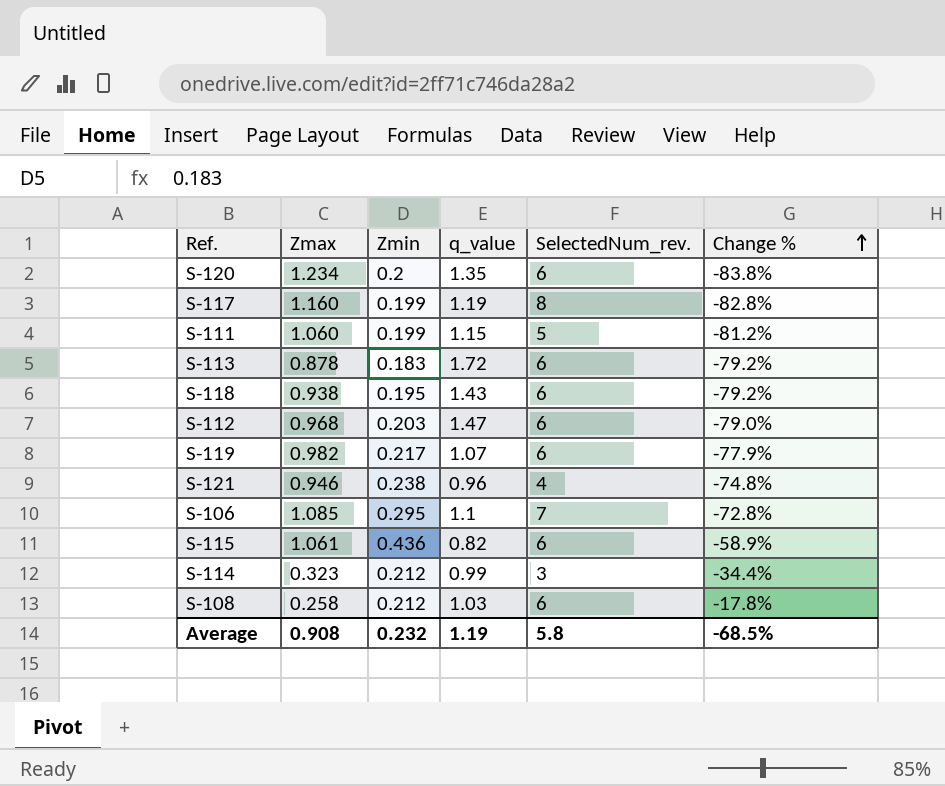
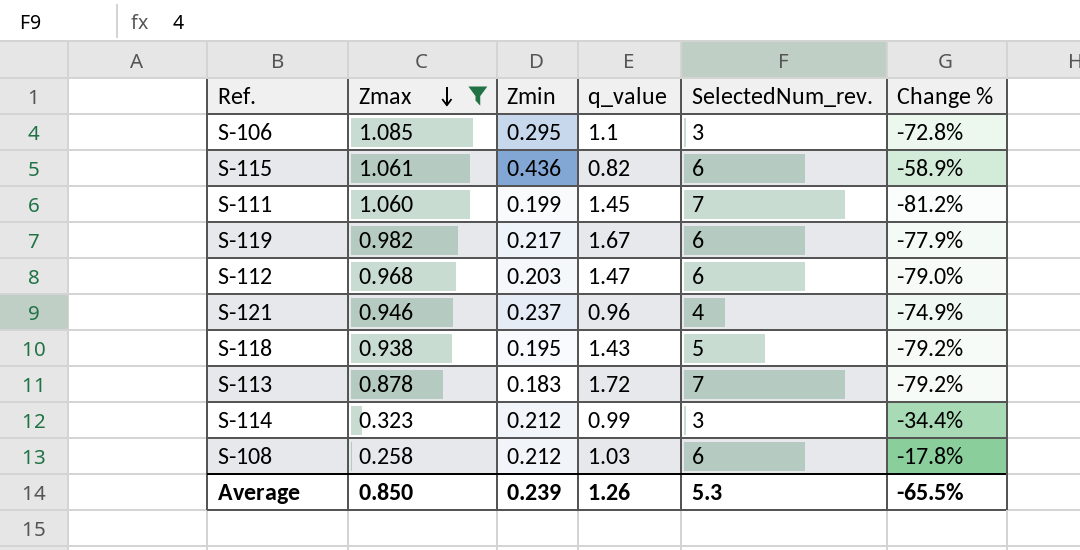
filter: none -> Zmax <= 1.085
row order: Change % ascending -> Zmax descending
S-106 | SelectedNum_rev.: 7 -> 3
S-111 | q_value: 1.15 -> 1.45
S-111 | SelectedNum_rev.: 5 -> 7
S-119 | q_value: 1.07 -> 1.67
S-121 | Zmin: 0.238 -> 0.237
S-121 | Change %: -74.8% -> -74.9%
S-118 | SelectedNum_rev.: 6 -> 5
S-113 | SelectedNum_rev.: 6 -> 7
Average | Zmax: 0.908 -> 0.850
Average | Zmin: 0.232 -> 0.239
Average | q_value: 1.19 -> 1.26
Average | SelectedNum_rev.: 5.8 -> 5.3
Average | Change %: -68.5% -> -65.5%

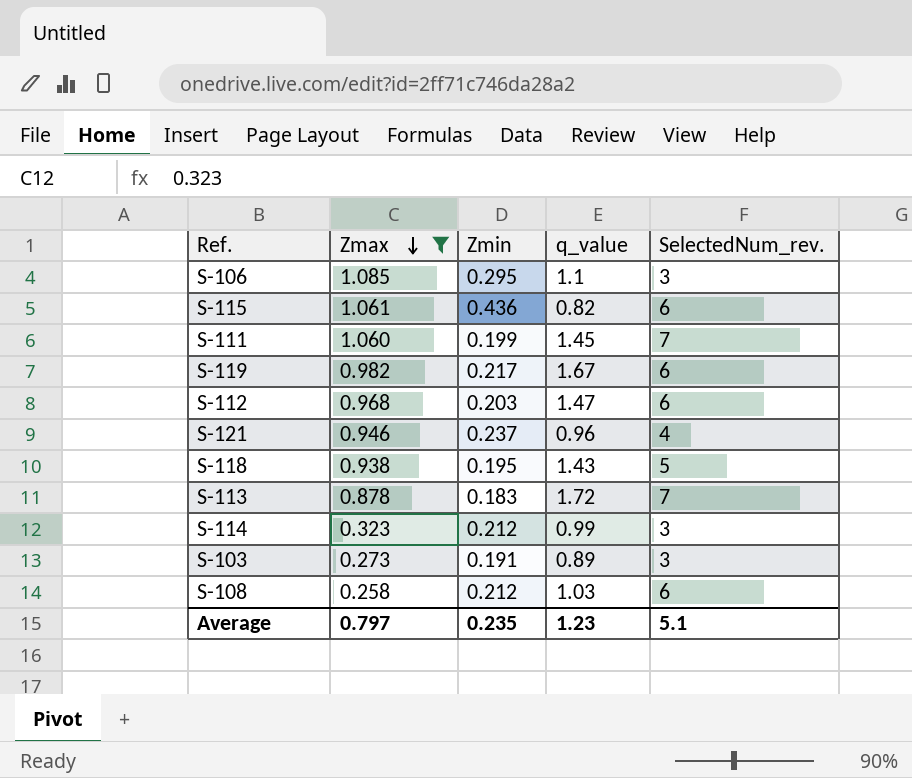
column Change % | formula: ([Zmin] - [Zmax]) / [Zmax] -> none
row S-103: none -> 0.273 | 0.191 | 0.89 | 3
Average | Zmax: 0.850 -> 0.797
Average | Zmin: 0.239 -> 0.235
Average | q_value: 1.26 -> 1.23
Average | SelectedNum_rev.: 5.3 -> 5.1

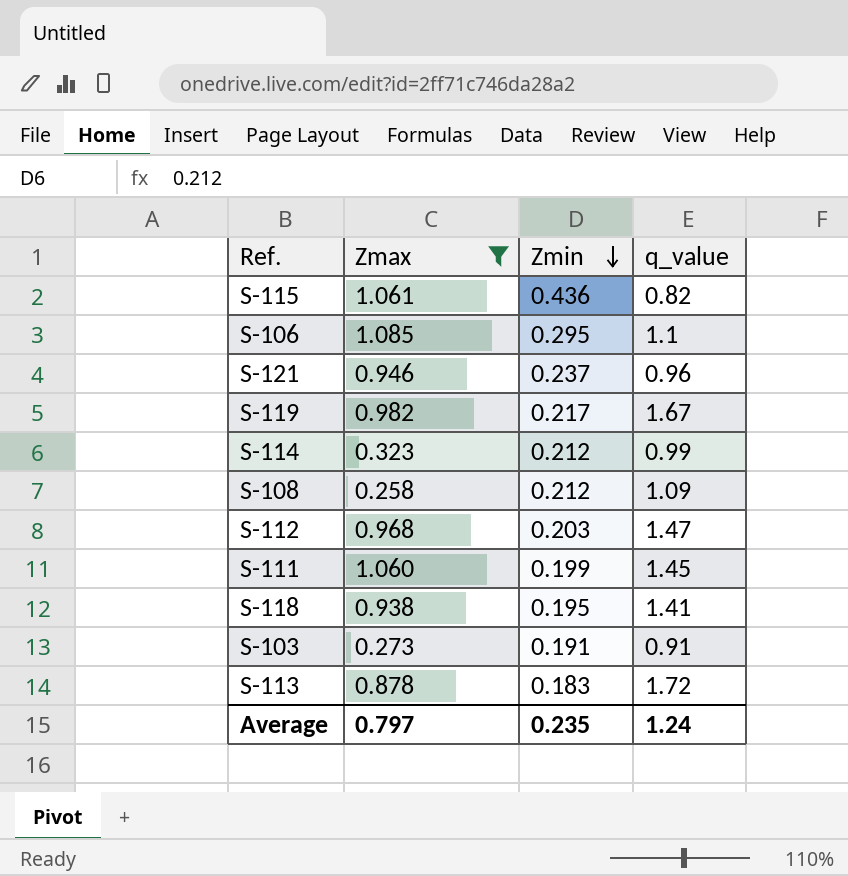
row order: Zmax descending -> Zmin descending
column SelectedNum_rev. | position: 5 -> none
S-108 | q_value: 1.03 -> 1.09
S-118 | q_value: 1.43 -> 1.41
S-103 | q_value: 0.89 -> 0.91
Average | q_value: 1.23 -> 1.24

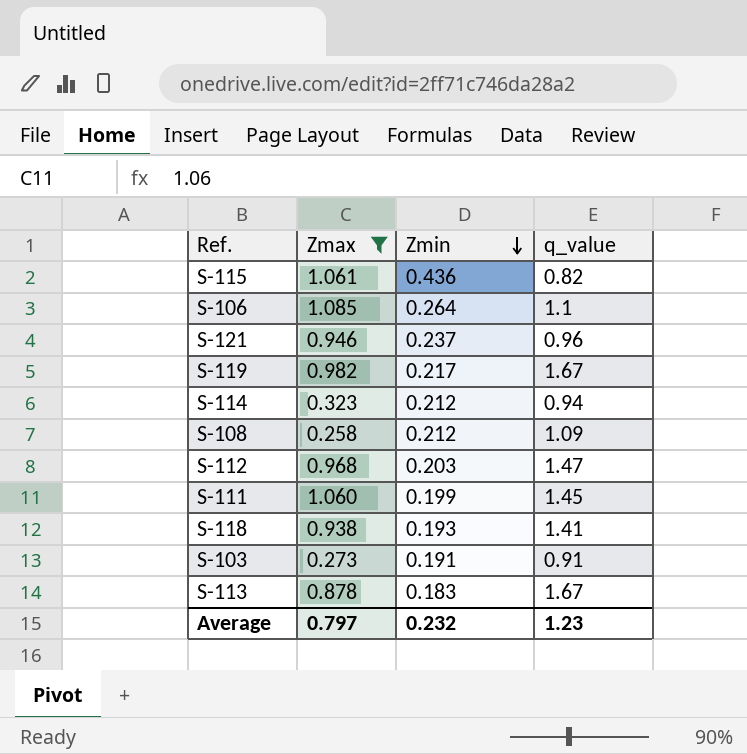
S-106 | Zmin: 0.295 -> 0.264
S-114 | q_value: 0.99 -> 0.94
S-118 | Zmin: 0.195 -> 0.193
S-113 | q_value: 1.72 -> 1.67
Average | Zmin: 0.235 -> 0.232
Average | q_value: 1.24 -> 1.23

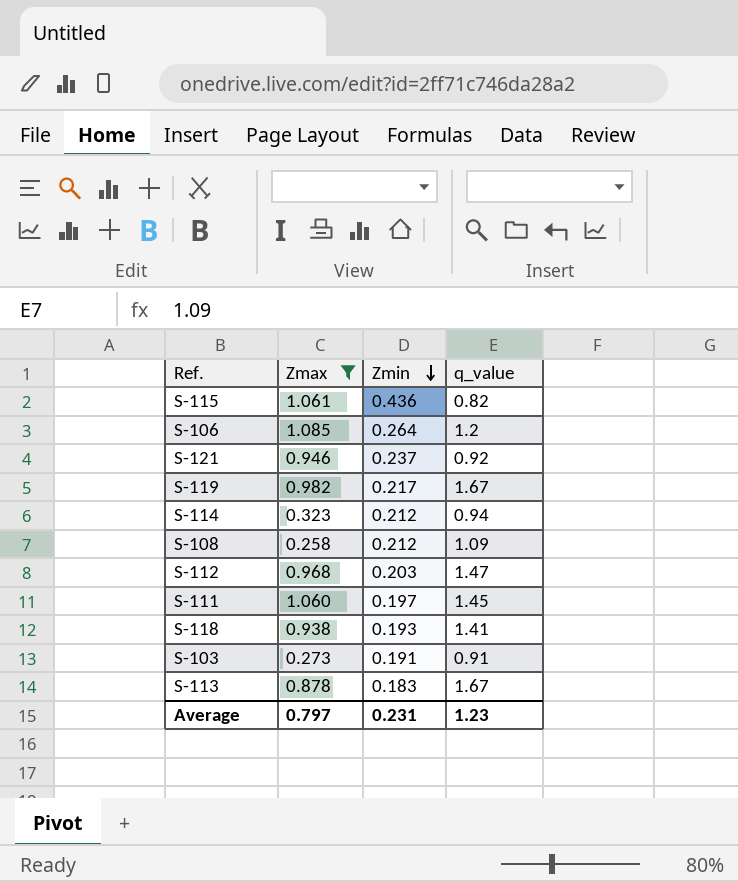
S-106 | q_value: 1.1 -> 1.2
S-121 | q_value: 0.96 -> 0.92
S-111 | Zmin: 0.199 -> 0.197
Average | Zmin: 0.232 -> 0.231

